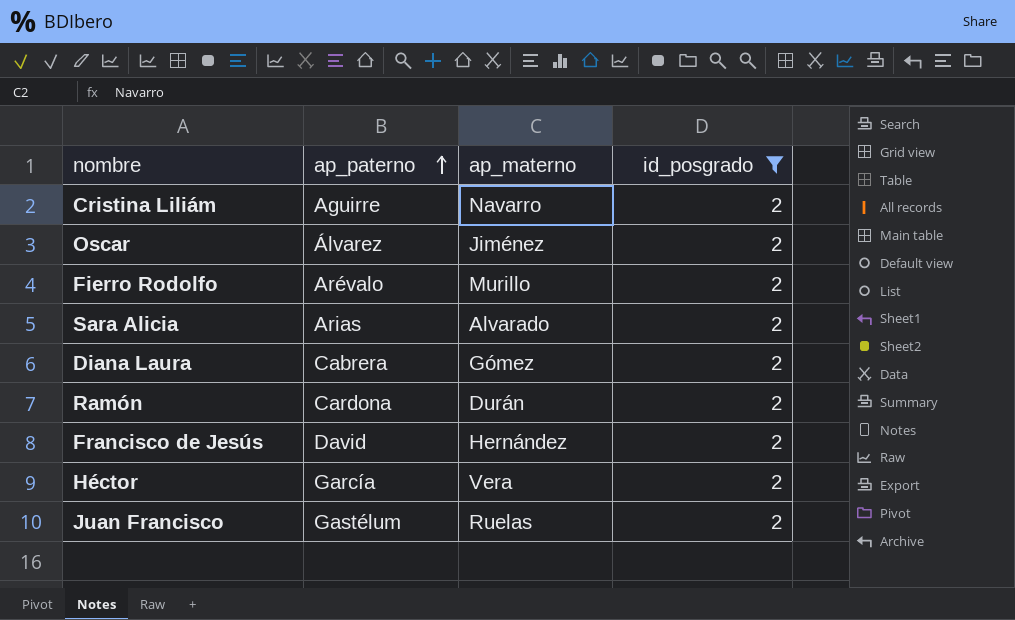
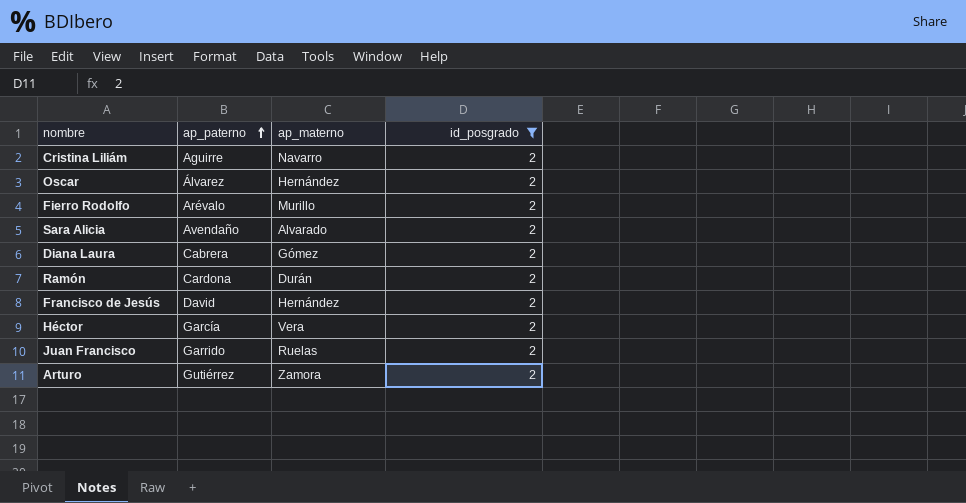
Oscar | ap_materno: Jiménez -> Hernández
Sara Alicia | ap_paterno: Arias -> Avendaño
Juan Francisco | ap_paterno: Gastélum -> Garrido
row Arturo: none -> Gutiérrez | Zamora | 2

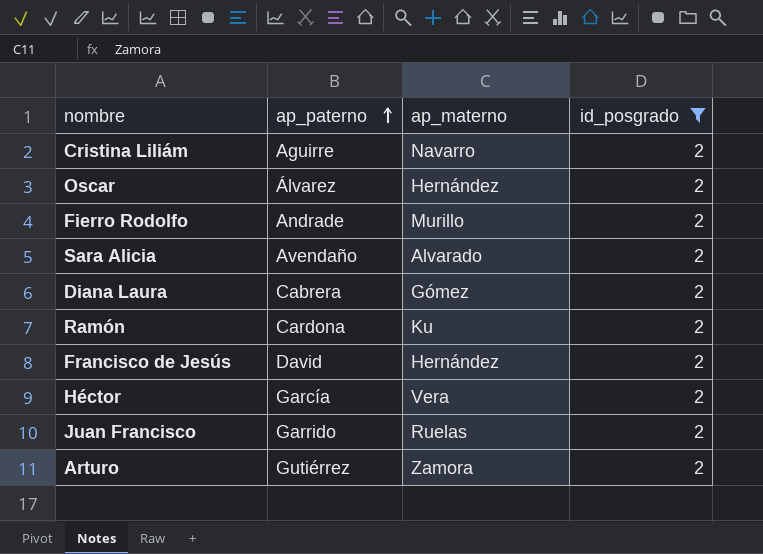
Fierro Rodolfo | ap_paterno: Arévalo -> Andrade
Ramón | ap_materno: Durán -> Ku

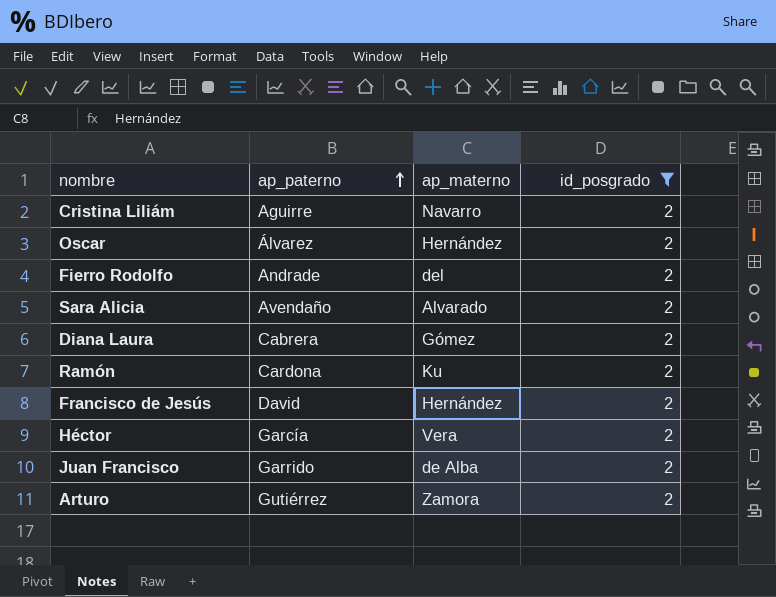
Fierro Rodolfo | ap_materno: Murillo -> del
Juan Francisco | ap_materno: Ruelas -> de Alba

